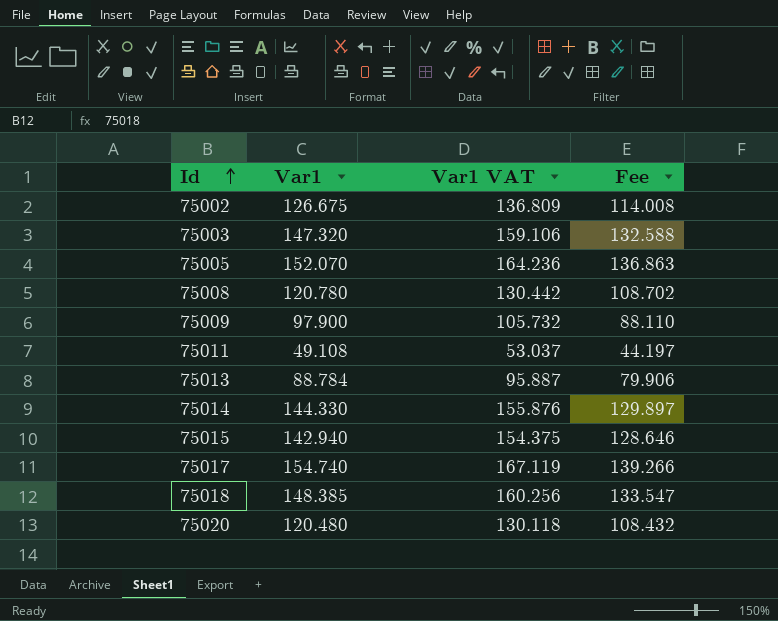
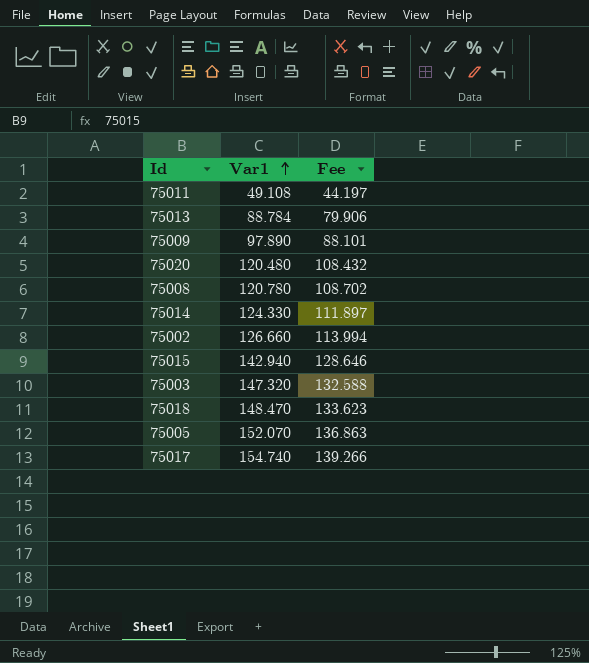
row order: Id ascending -> Var1 ascending
column Var1 VAT | formula: [Var1] * 1.08 -> none
75009 | Var1: 97.900 -> 97.890
75009 | Fee: 88.110 -> 88.101
75014 | Var1: 144.330 -> 124.330
75014 | Fee: 129.897 -> 111.897
75002 | Var1: 126.675 -> 126.660
75002 | Fee: 114.008 -> 113.994
75018 | Var1: 148.385 -> 148.470
75018 | Fee: 133.547 -> 133.623

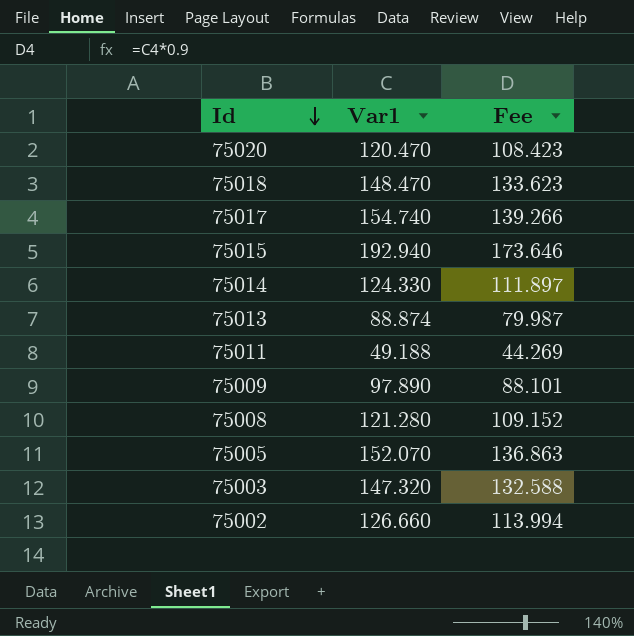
row order: Var1 ascending -> Id descending
75020 | Var1: 120.480 -> 120.470
75020 | Fee: 108.432 -> 108.423
75015 | Var1: 142.940 -> 192.940
75015 | Fee: 128.646 -> 173.646
75013 | Var1: 88.784 -> 88.874
75013 | Fee: 79.906 -> 79.987
75011 | Var1: 49.108 -> 49.188
75011 | Fee: 44.197 -> 44.269
75008 | Var1: 120.780 -> 121.280
75008 | Fee: 108.702 -> 109.152

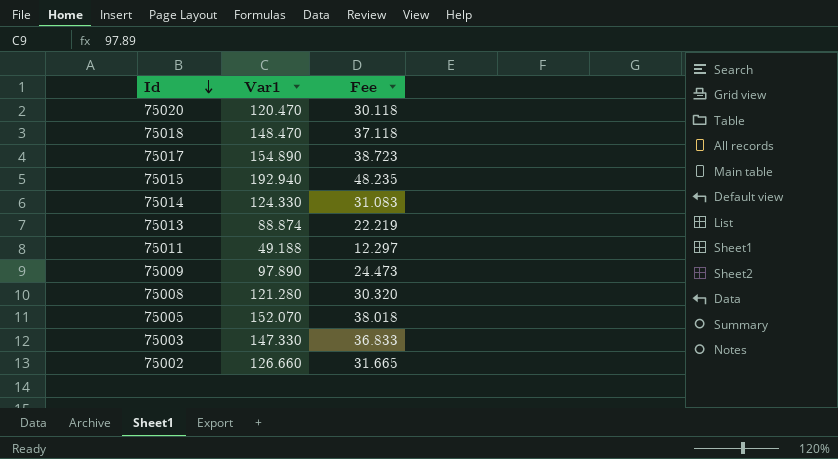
column Fee | formula: [Var1] * 0.9 -> [Var1] * 0.25
75017 | Var1: 154.740 -> 154.890
75003 | Var1: 147.320 -> 147.330

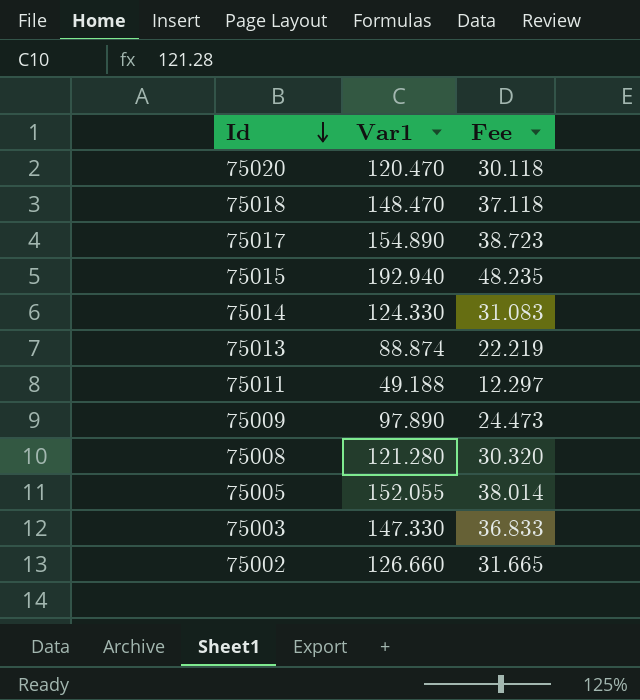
75005 | Var1: 152.070 -> 152.055
75005 | Fee: 38.018 -> 38.014

